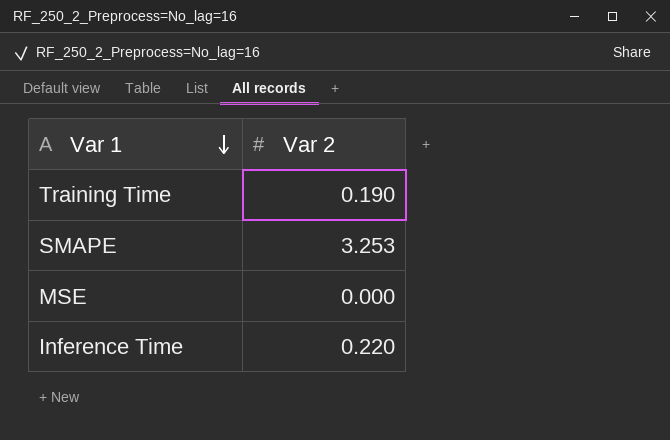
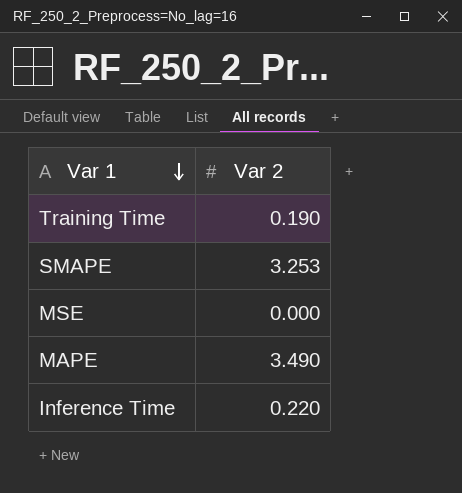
row MAPE: none -> 3.490

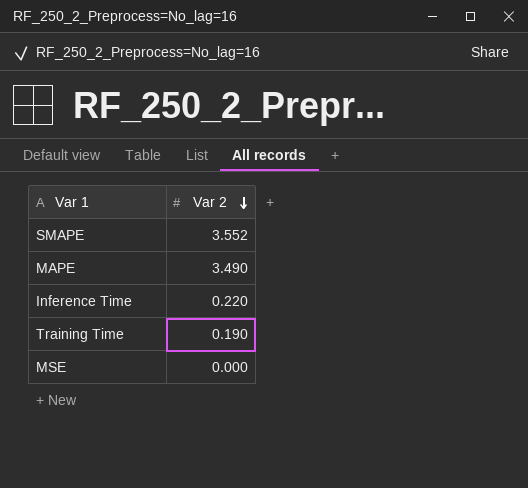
row order: Var 1 descending -> Var 2 descending
SMAPE | Var 2: 3.253 -> 3.552

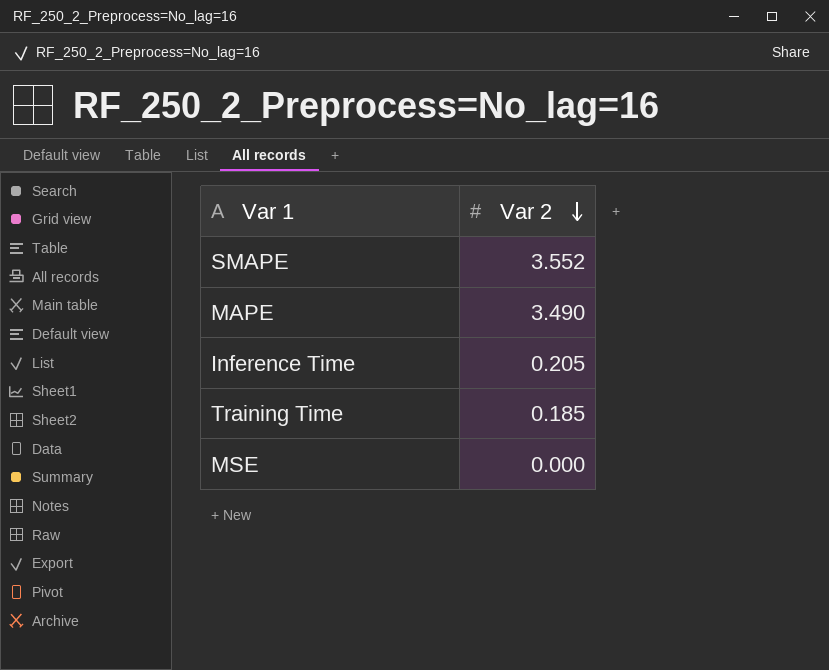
Inference Time | Var 2: 0.220 -> 0.205
Training Time | Var 2: 0.190 -> 0.185

